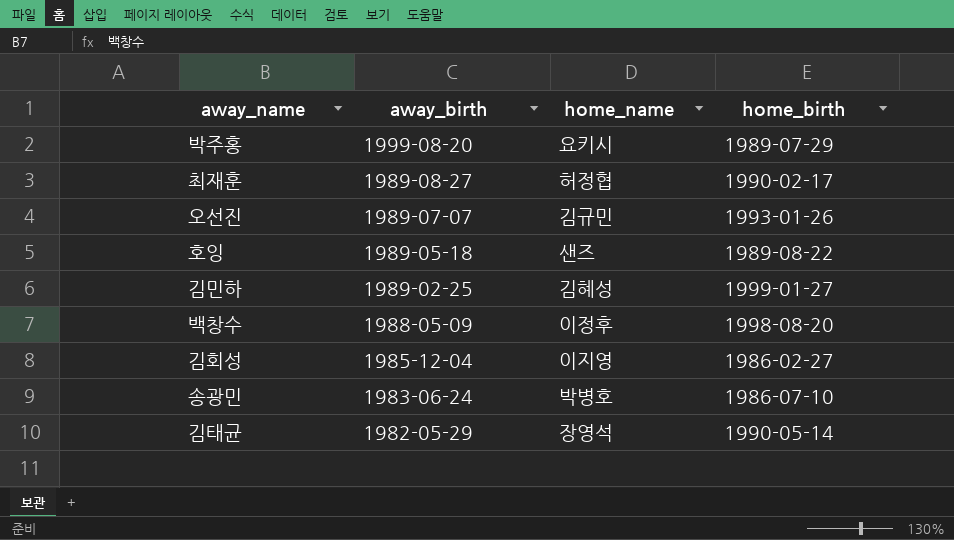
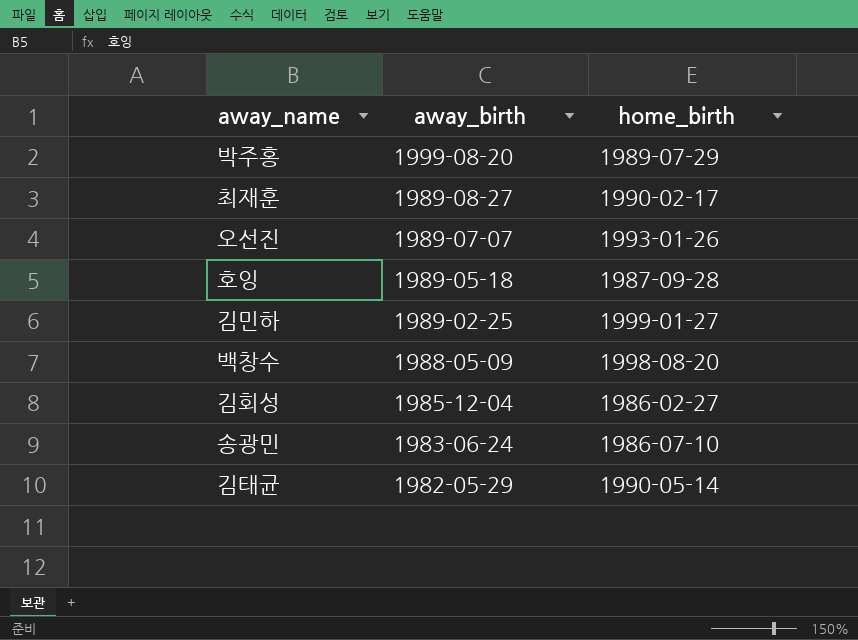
column home_name | position: 3 -> none
호잉 | home_birth: 1989-08-22 -> 1987-09-28

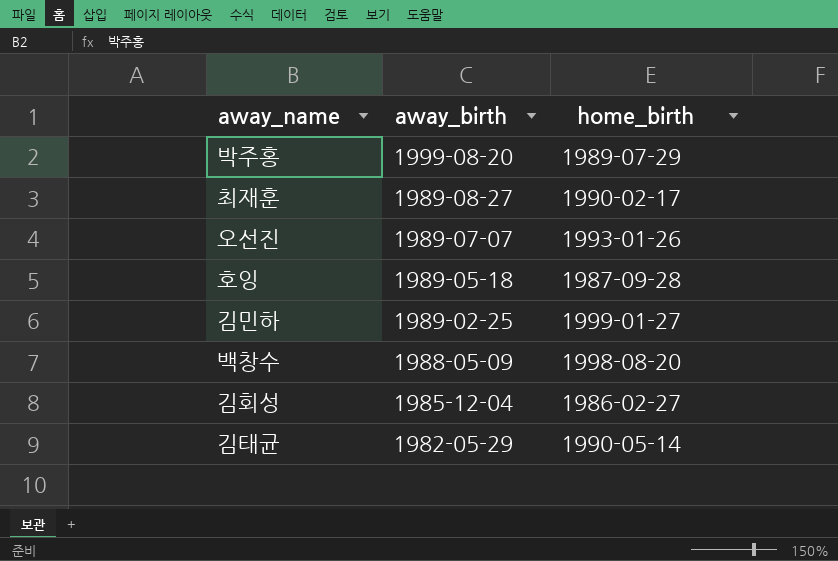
row 송광민: 1983-06-24 | 1986-07-10 -> none

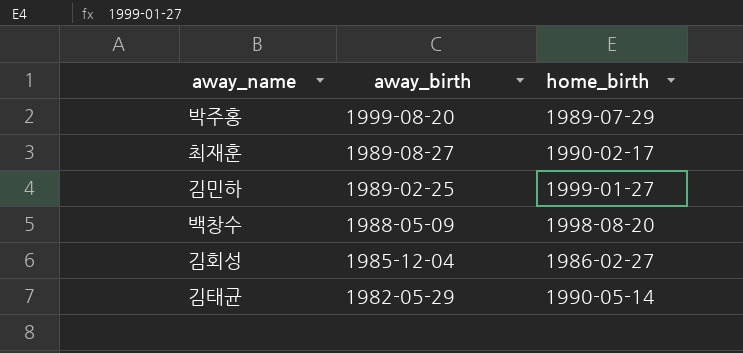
row 오선진: 1989-07-07 | 1993-01-26 -> none
row 호잉: 1989-05-18 | 1987-09-28 -> none

